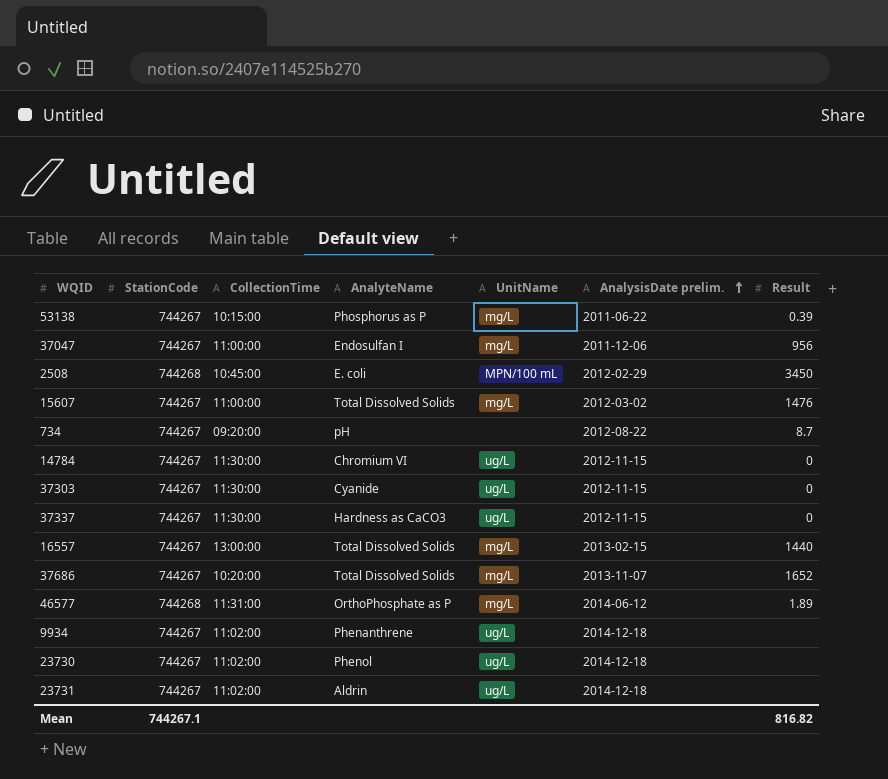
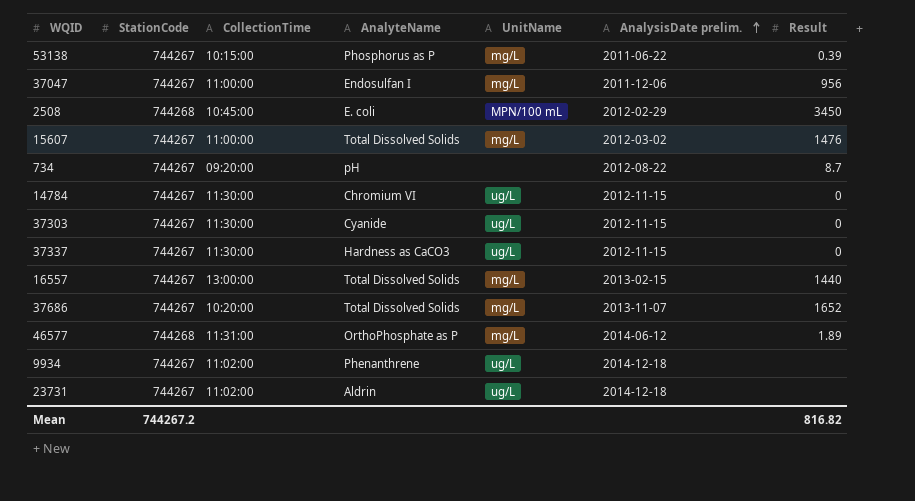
row 23730: 744267 | 11:02:00 | Phenol | ug/L | 2014-12-18 | none -> none
Mean | StationCode: 744267.1 -> 744267.2

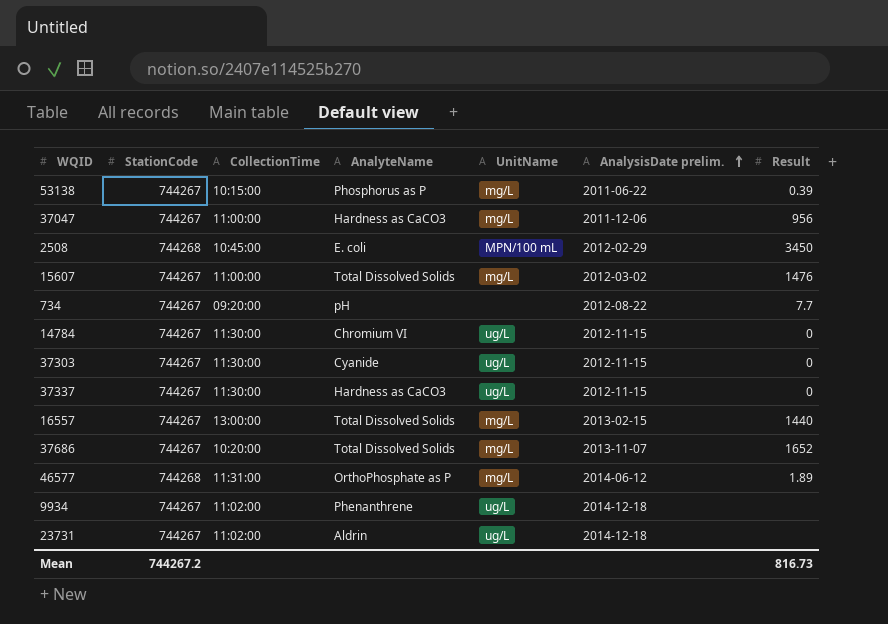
37047 | AnalyteName: Endosulfan I -> Hardness as CaCO3
734 | Result: 8.7 -> 7.7
Mean | Result: 816.82 -> 816.73

